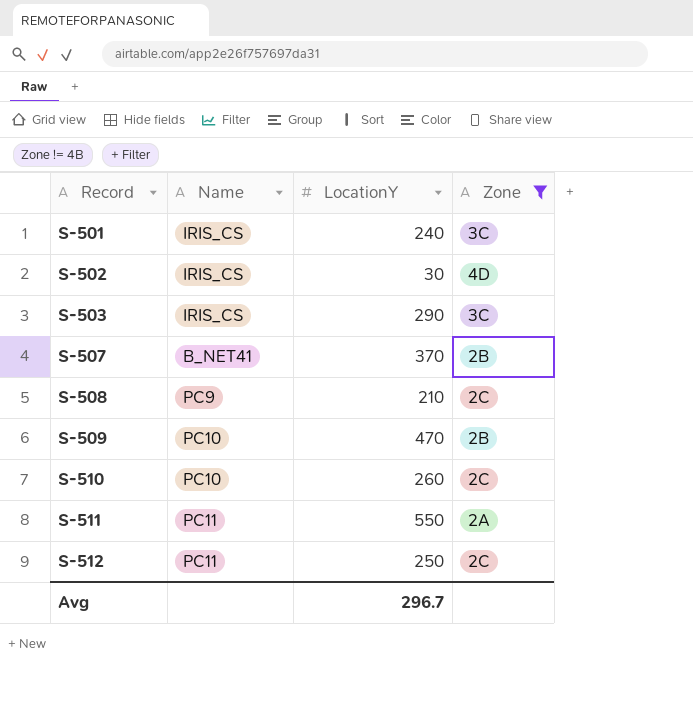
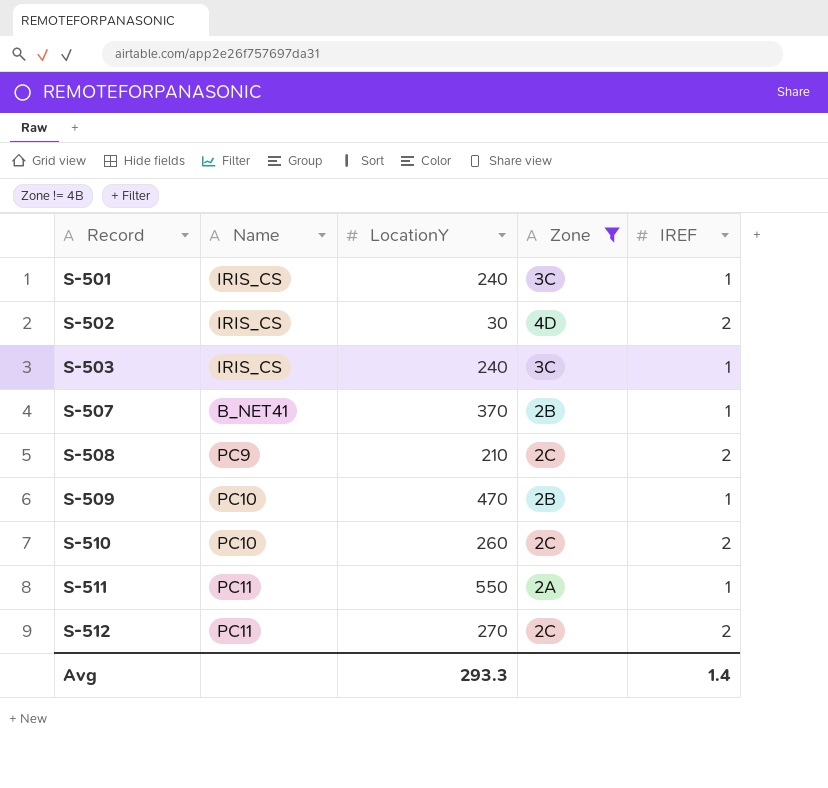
column IREF | position: none -> 5
S-503 | LocationY: 290 -> 240
S-512 | LocationY: 250 -> 270
Avg | LocationY: 296.7 -> 293.3

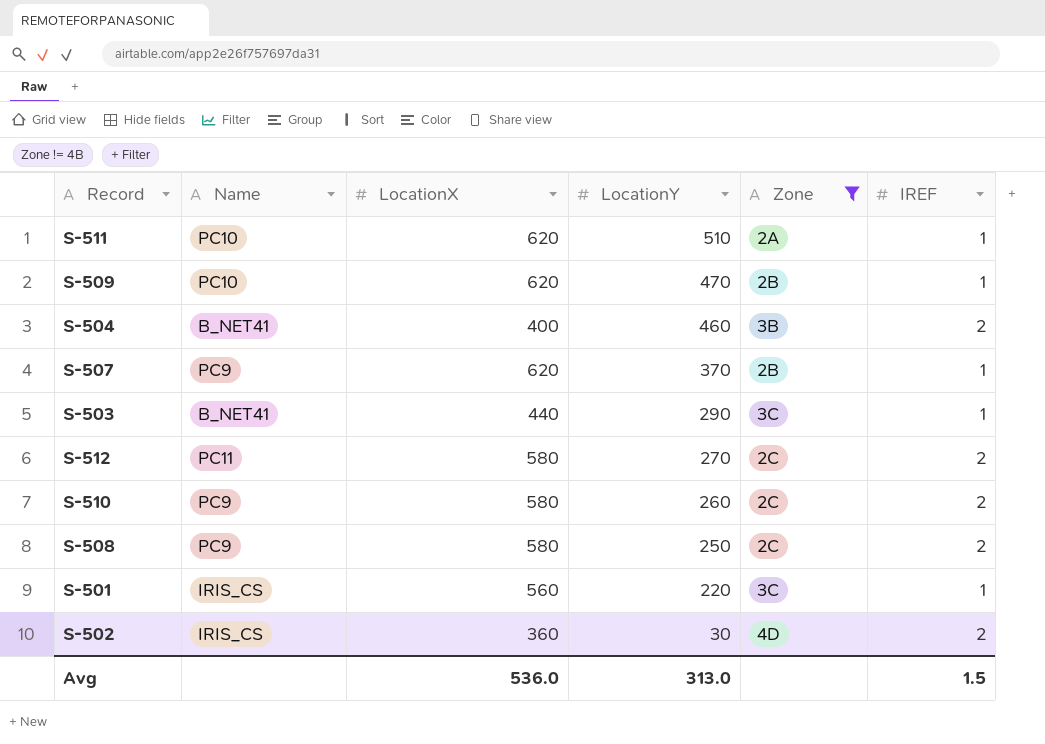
row order: Record ascending -> LocationY descending
column LocationX | position: none -> 3
S-511 | Name: PC11 -> PC10
S-511 | LocationY: 550 -> 510
row S-504: none -> B_NET41 | 400 | 460 | 3B | 2
S-507 | Name: B_NET41 -> PC9
S-503 | Name: IRIS_CS -> B_NET41
S-503 | LocationY: 240 -> 290
S-510 | Name: PC10 -> PC9
S-508 | LocationY: 210 -> 250
S-501 | LocationY: 240 -> 220
Avg | LocationY: 293.3 -> 313.0
Avg | IREF: 1.4 -> 1.5

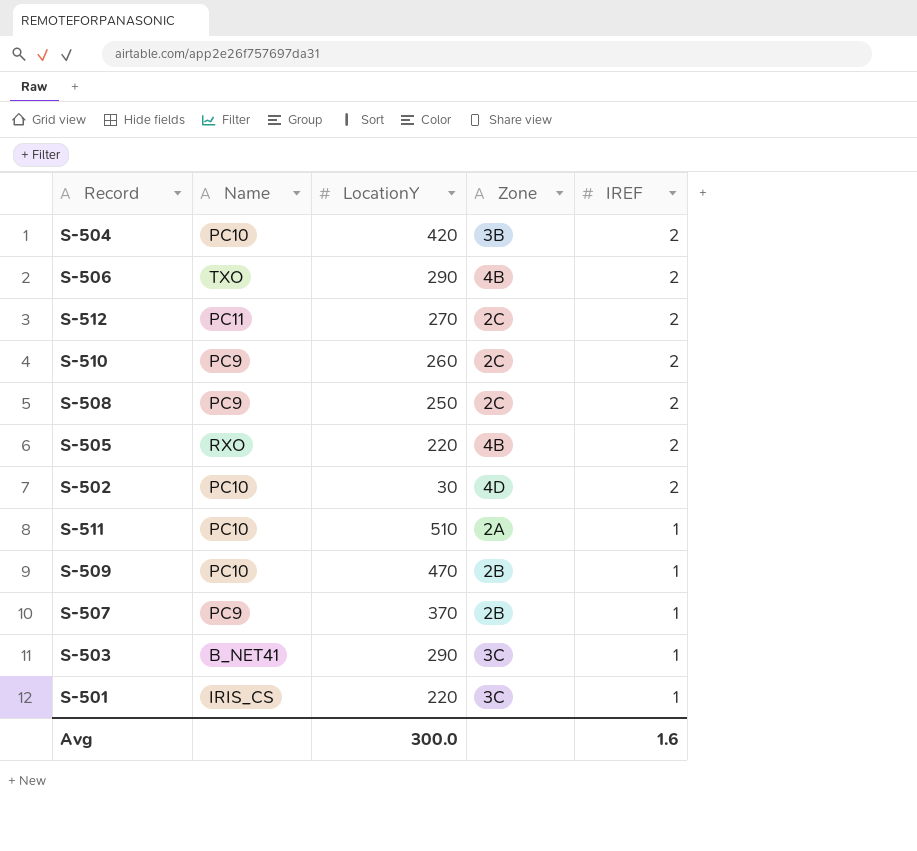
filter: Zone != 4B -> none
row order: LocationY descending -> IREF descending
column LocationX | position: 3 -> none
S-504 | Name: B_NET41 -> PC10
S-504 | LocationY: 460 -> 420
S-502 | Name: IRIS_CS -> PC10
Avg | LocationY: 313.0 -> 300.0
Avg | IREF: 1.5 -> 1.6

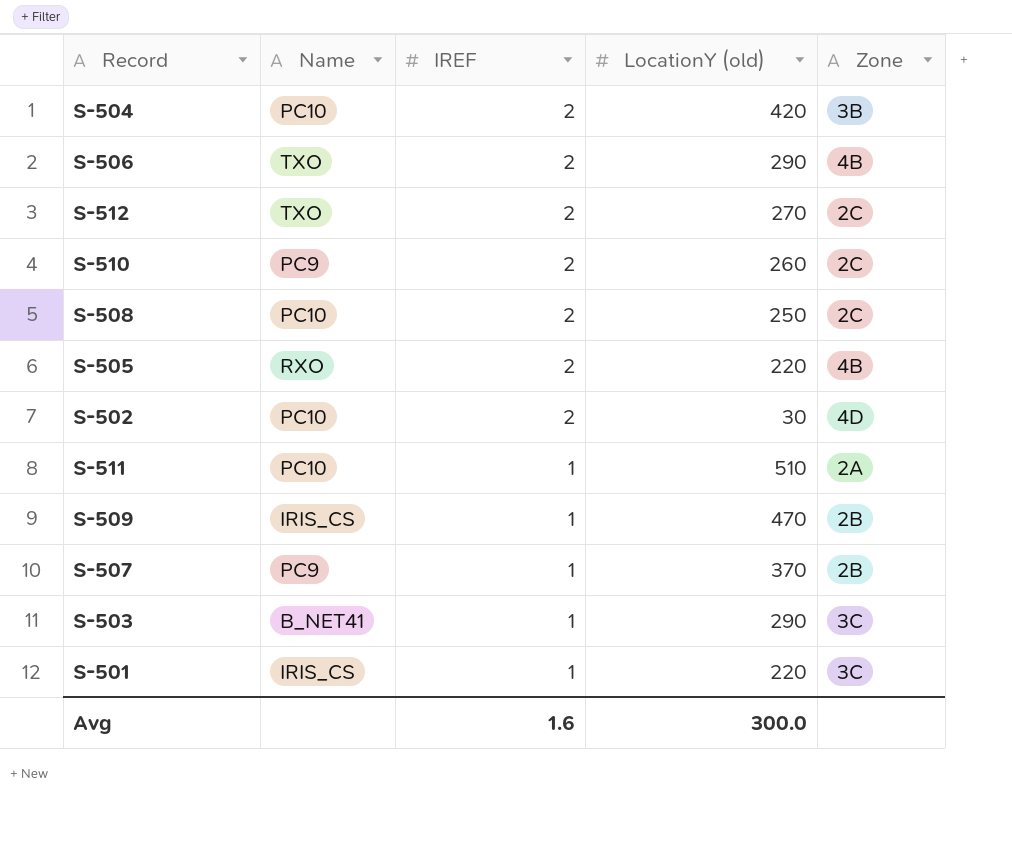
column IREF | position: 5 -> 3
column name: LocationY -> LocationY (old)
S-512 | Name: PC11 -> TXO
S-508 | Name: PC9 -> PC10
S-509 | Name: PC10 -> IRIS_CS

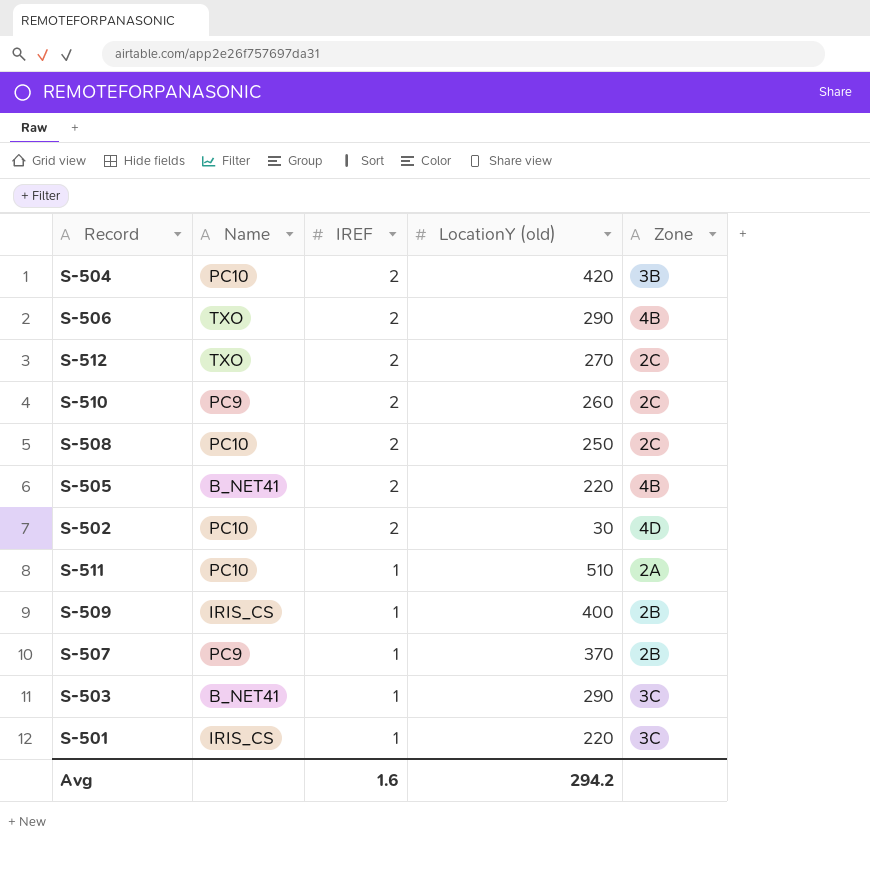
S-505 | Name: RXO -> B_NET41
S-509 | LocationY (old): 470 -> 400
Avg | LocationY (old): 300.0 -> 294.2

